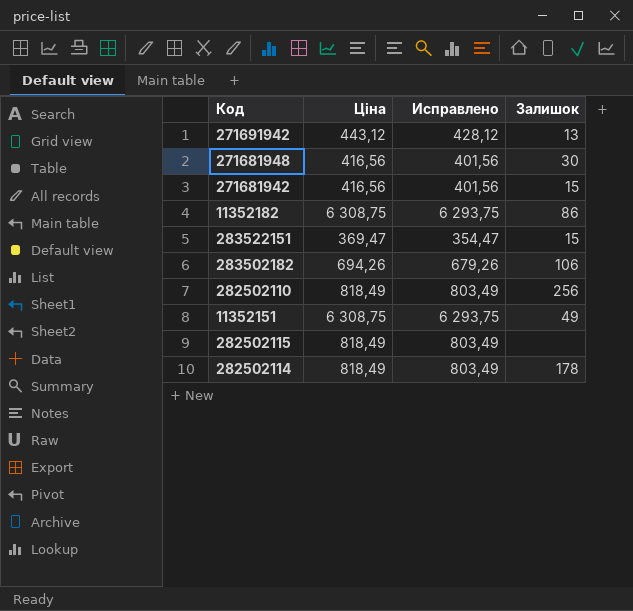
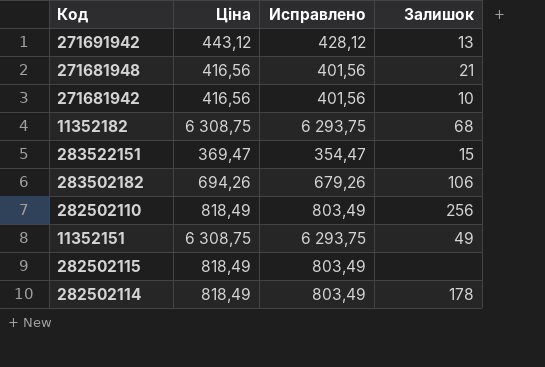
271681948 | Залишок: 30 -> 21
271681942 | Залишок: 15 -> 10
11352182 | Залишок: 86 -> 68

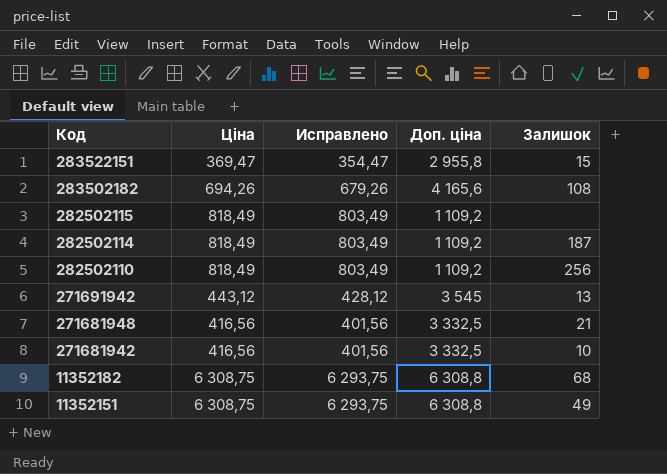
row order: none -> Код descending
column Доп. ціна | position: none -> 4
283502182 | Залишок: 106 -> 108
282502114 | Залишок: 178 -> 187

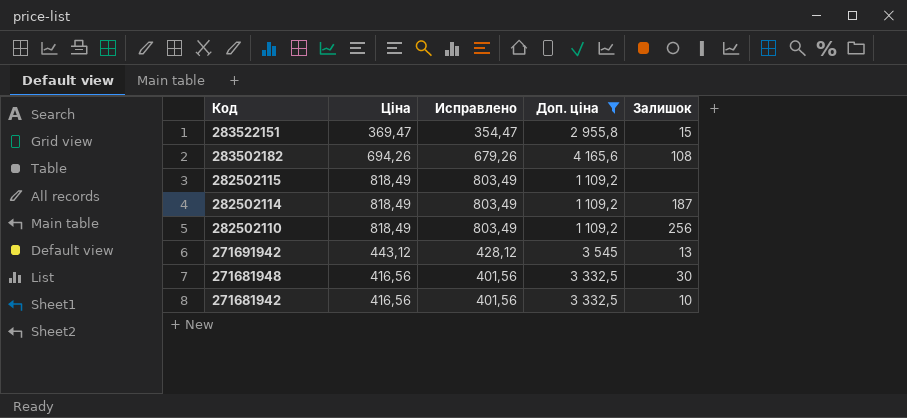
filter: none -> Доп. ціна != 6 308,8
271681948 | Залишок: 21 -> 30

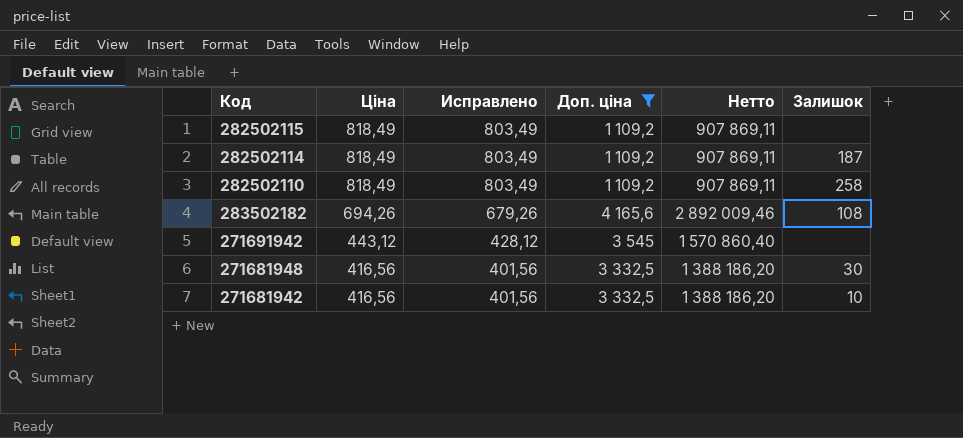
row order: Код descending -> Ціна descending
column Нетто | formula: none -> [Ціна] * [Доп. ціна]
row 283522151: 369,47 | 354,47 | 2 955,8 | 15 -> none
282502110 | Залишок: 256 -> 258
271691942 | Залишок: 13 -> none

